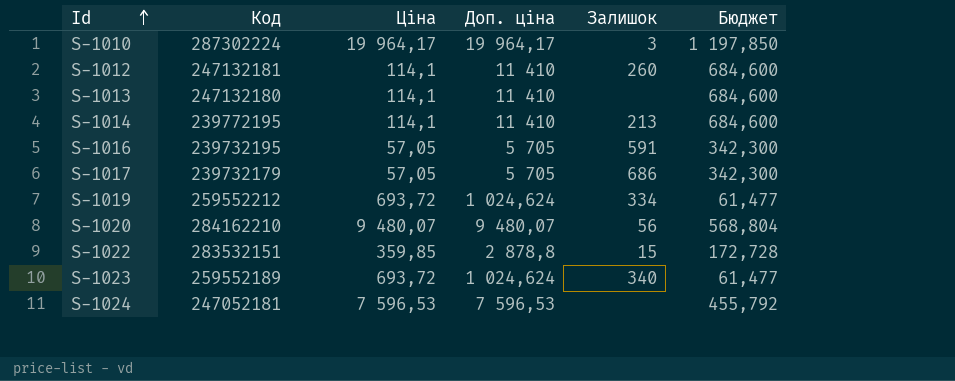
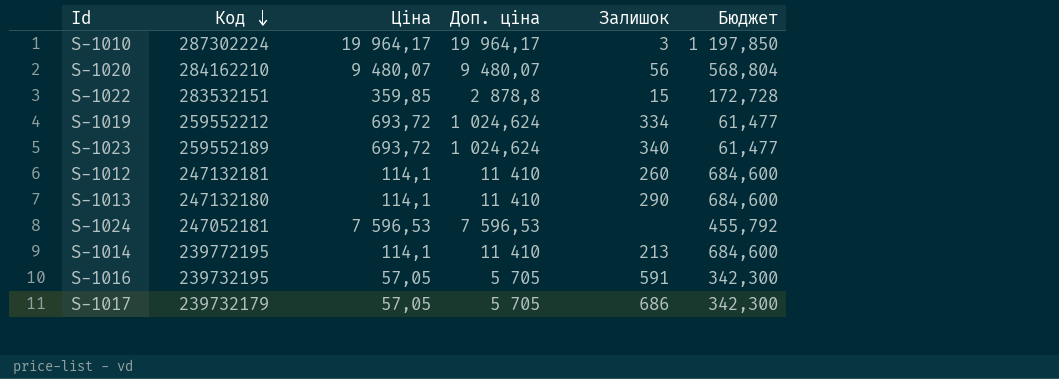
row order: Id ascending -> Код descending
S-1013 | Залишок: none -> 290

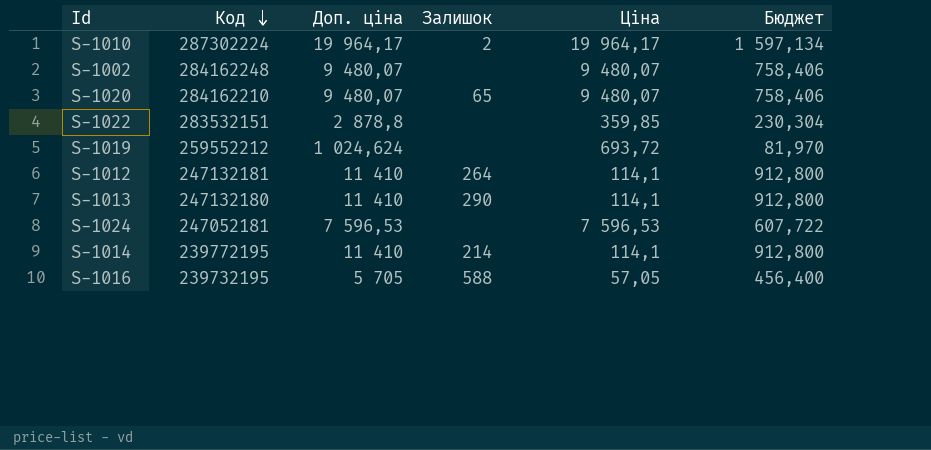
column Ціна | position: 3 -> 5
column Бюджет | formula: [Доп. ціна] * 0,06 -> [Доп. ціна] * 0,08
row S-1023: 259552189 | 693,72 | 1 024,624 | 340 | 61,477 -> none
row S-1017: 239732179 | 57,05 | 5 705 | 686 | 342,300 -> none
S-1010 | Залишок: 3 -> 2
row S-1002: none -> 284162248 | 9 480,07 | none | 9 480,07 | 758,406
S-1020 | Залишок: 56 -> 65
S-1022 | Залишок: 15 -> none
S-1019 | Залишок: 334 -> none
S-1012 | Залишок: 260 -> 264
S-1014 | Залишок: 213 -> 214
S-1016 | Залишок: 591 -> 588

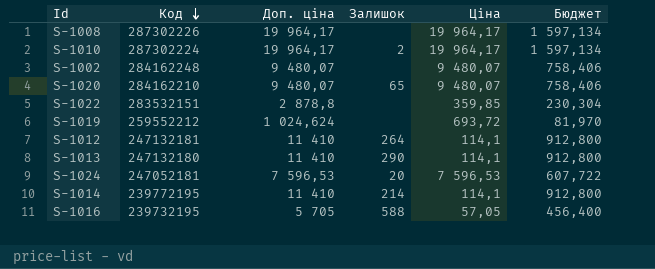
row S-1008: none -> 287302226 | 19 964,17 | none | 19 964,17 | 1 597,134
S-1024 | Залишок: none -> 20

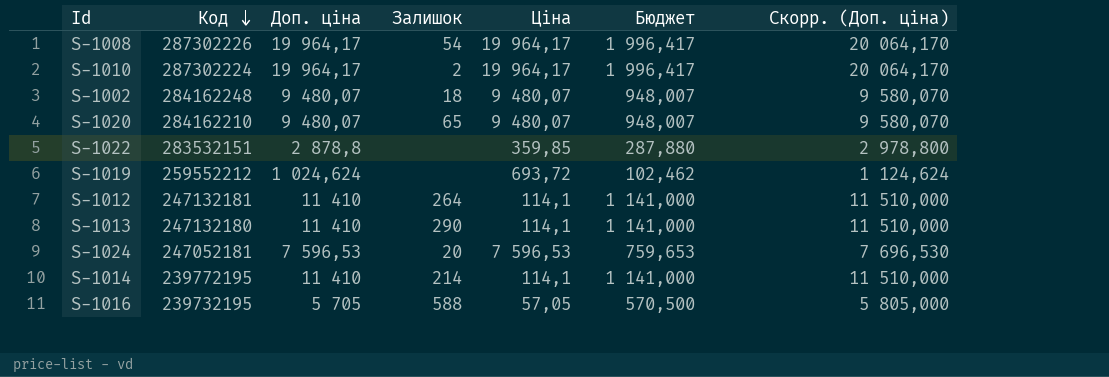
column Бюджет | formula: [Доп. ціна] * 0,08 -> [Доп. ціна] * 0,1
column Скорр. (Доп. ціна) | formula: none -> [Доп. ціна] + 100
S-1008 | Залишок: none -> 54
S-1002 | Залишок: none -> 18

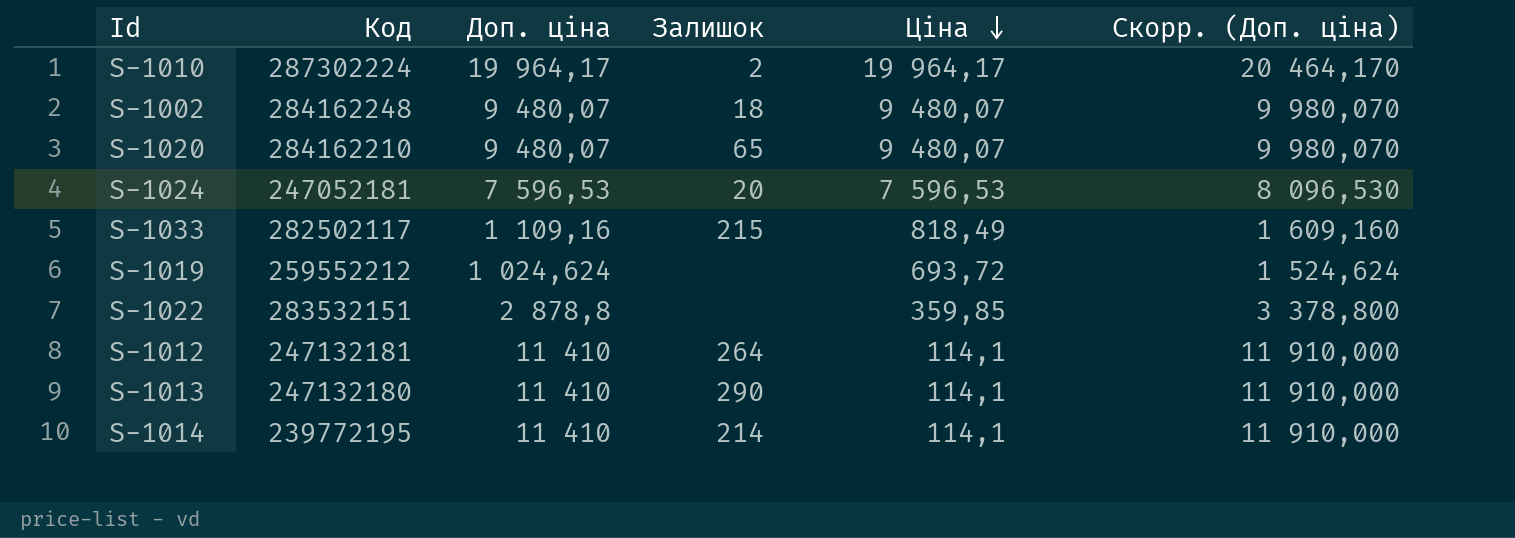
row order: Код descending -> Ціна descending
column Бюджет | formula: [Доп. ціна] * 0,1 -> none
column Скорр. (Доп. ціна) | formula: [Доп. ціна] + 100 -> [Доп. ціна] + 500
row S-1008: 287302226 | 19 964,17 | 54 | 19 964,17 | 1 996,417 | 20 064,170 -> none
row S-1016: 239732195 | 5 705 | 588 | 57,05 | 570,500 | 5 805,000 -> none
row S-1033: none -> 282502117 | 1 109,16 | 215 | 818,49 | 1 609,160

